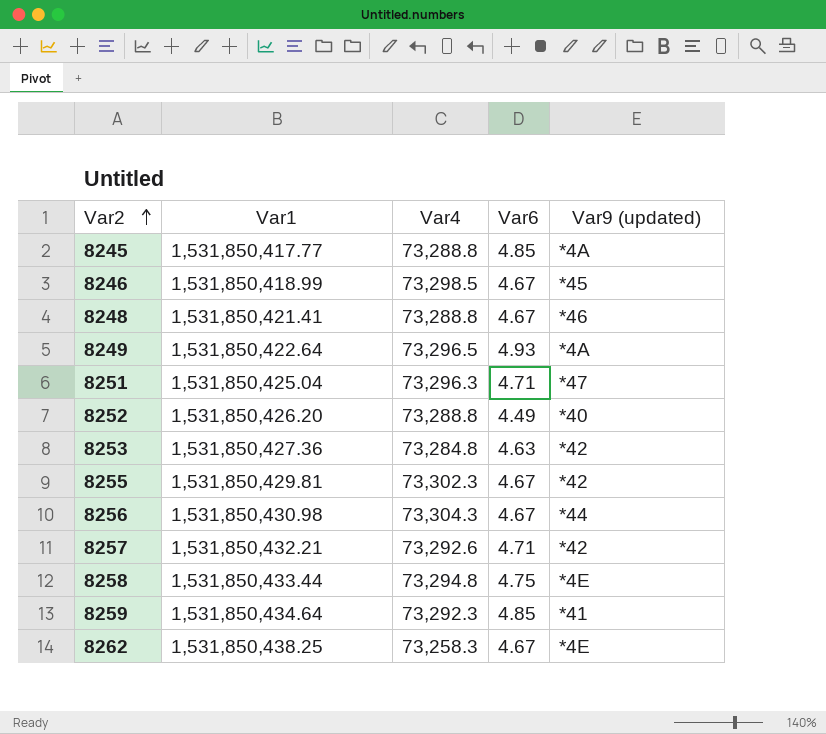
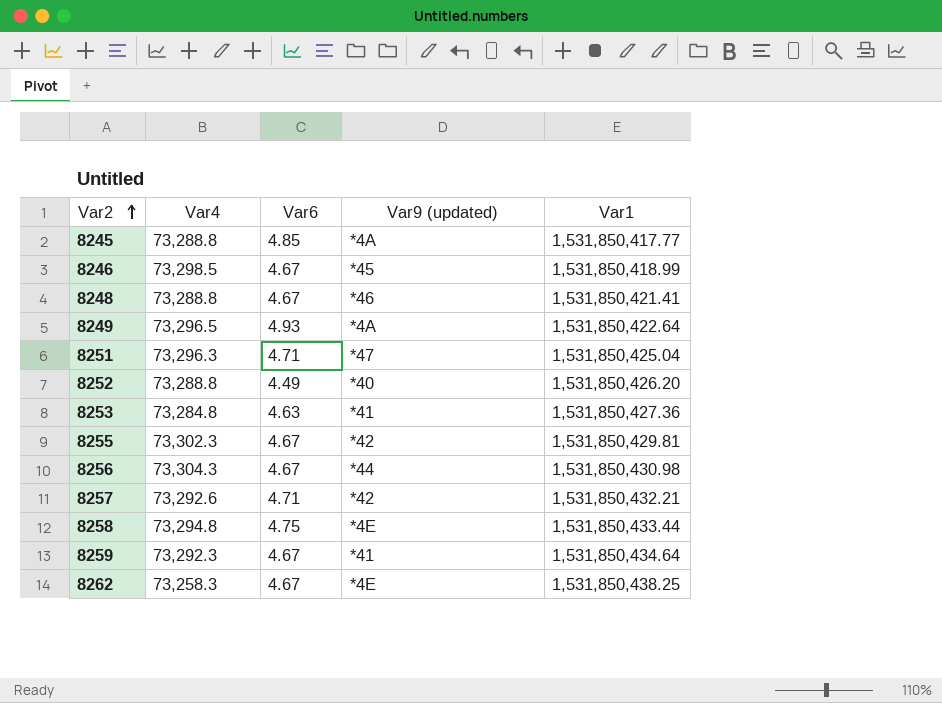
column Var1 | position: 2 -> 5
8253 | Var9 (updated): *42 -> *41
8259 | Var6: 4.85 -> 4.67

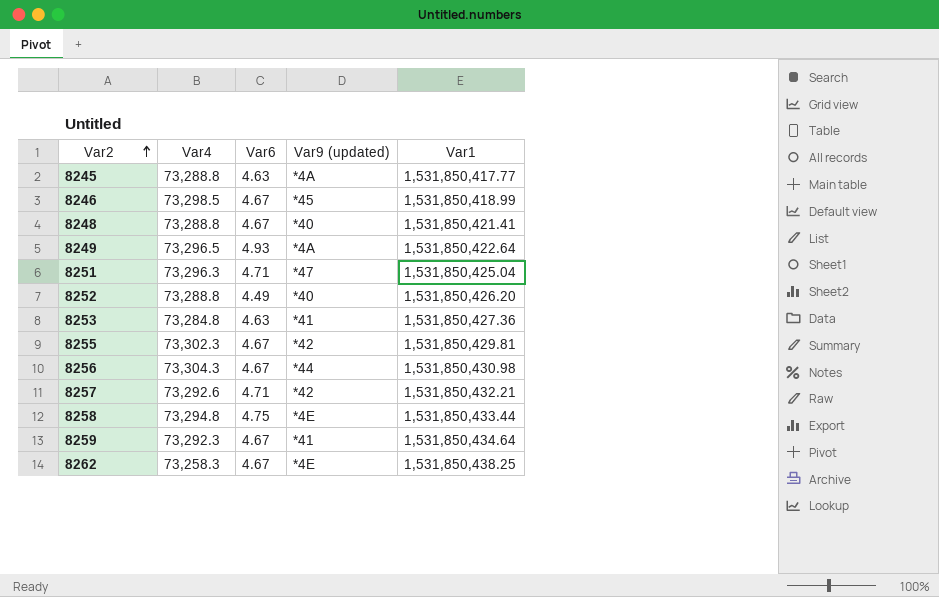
8245 | Var6: 4.85 -> 4.63
8248 | Var9 (updated): *46 -> *40

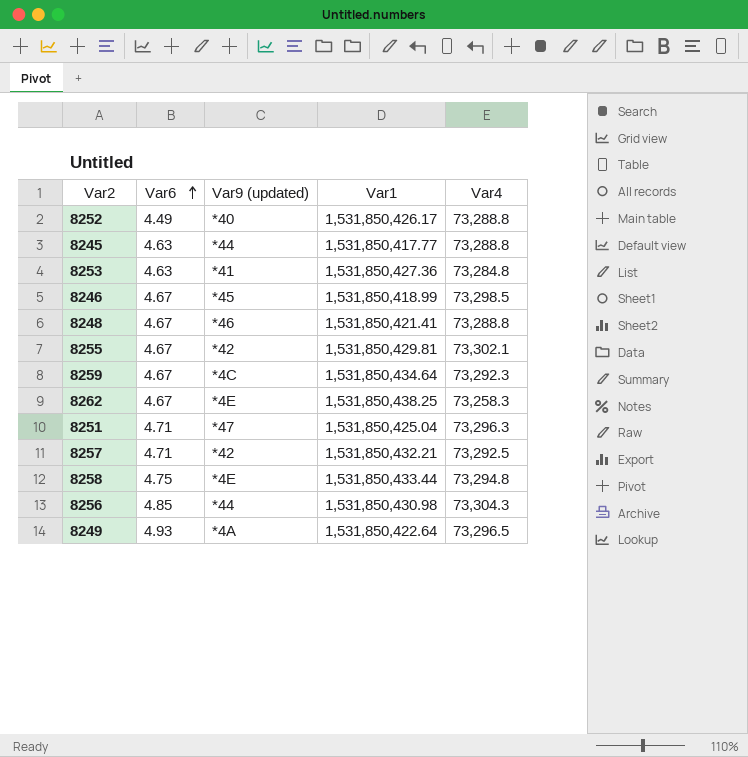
row order: Var2 ascending -> Var6 ascending
column Var4 | position: 2 -> 5
8252 | Var1: 1,531,850,426.20 -> 1,531,850,426.17
8245 | Var9 (updated): *4A -> *44
8248 | Var9 (updated): *40 -> *46
8255 | Var4: 73,302.3 -> 73,302.1
8259 | Var9 (updated): *41 -> *4C
8257 | Var4: 73,292.6 -> 73,292.5
8256 | Var6: 4.67 -> 4.85

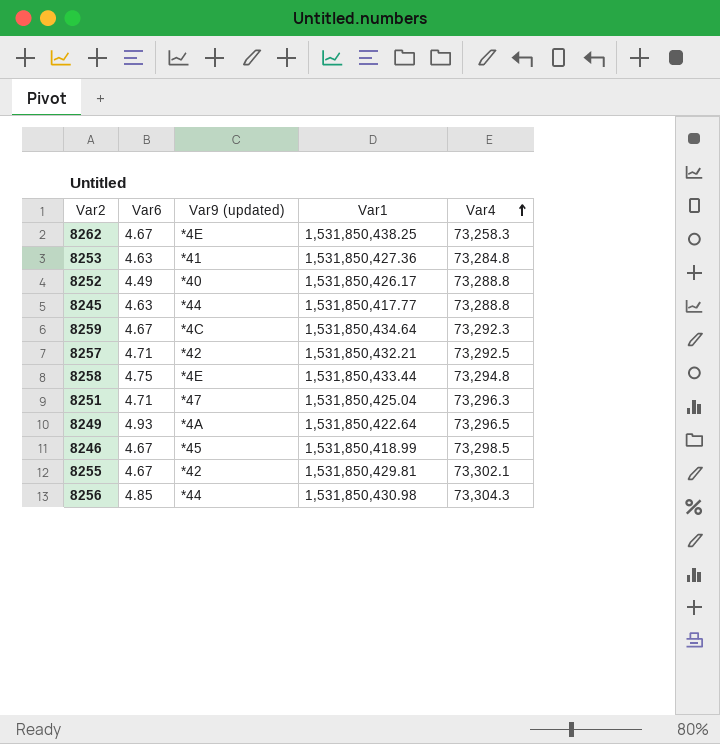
row order: Var6 ascending -> Var4 ascending
row 8248: 4.67 | *46 | 1,531,850,421.41 | 73,288.8 -> none

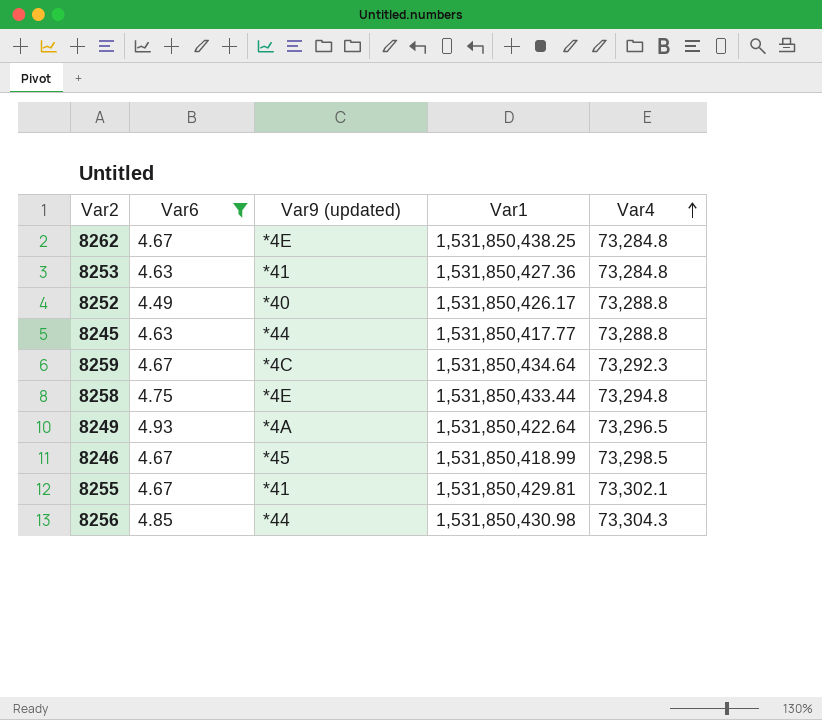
filter: none -> Var6 != 4.71
8262 | Var4: 73,258.3 -> 73,284.8
8255 | Var9 (updated): *42 -> *41

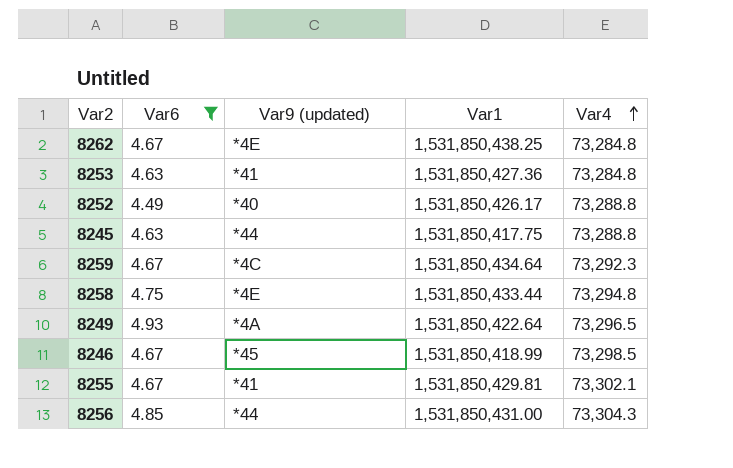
8245 | Var1: 1,531,850,417.77 -> 1,531,850,417.75
8256 | Var1: 1,531,850,430.98 -> 1,531,850,431.00

